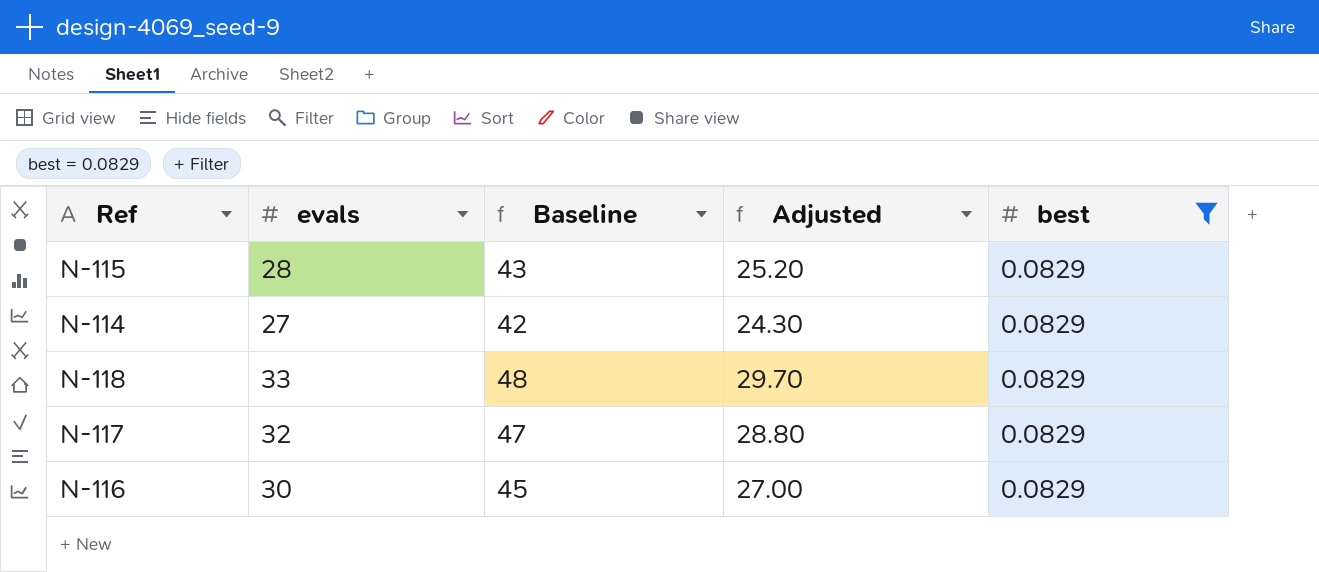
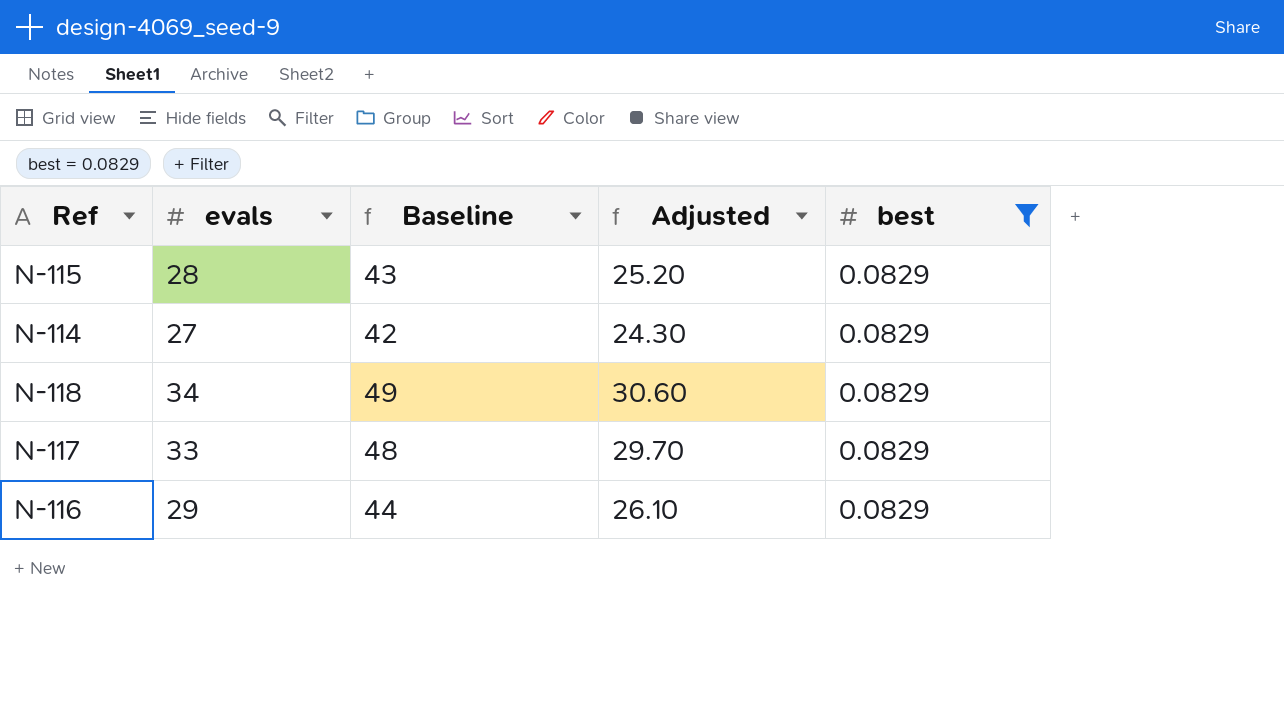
N-118 | evals: 33 -> 34
N-118 | Baseline: 48 -> 49
N-118 | Adjusted: 29.70 -> 30.60
N-117 | evals: 32 -> 33
N-117 | Baseline: 47 -> 48
N-117 | Adjusted: 28.80 -> 29.70
N-116 | evals: 30 -> 29
N-116 | Baseline: 45 -> 44
N-116 | Adjusted: 27.00 -> 26.10

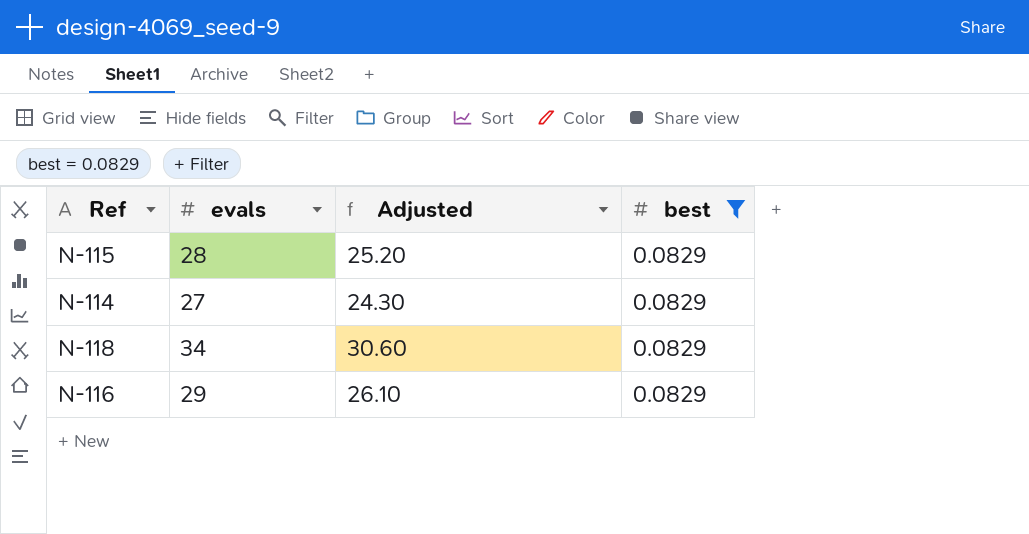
column Baseline | formula: [evals] + 15 -> none
row N-117: 33 | 48 | 29.70 | 0.0829 -> none

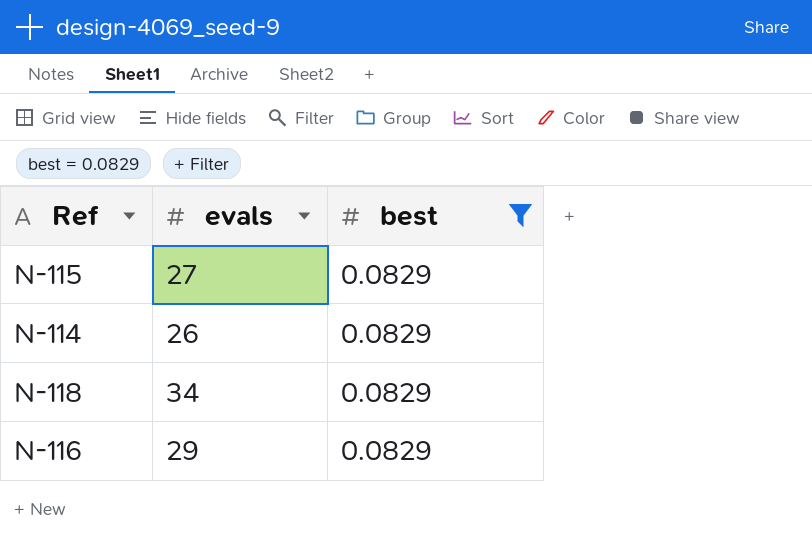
column Adjusted | formula: [evals] * 0.9 -> none
N-115 | evals: 28 -> 27
N-114 | evals: 27 -> 26

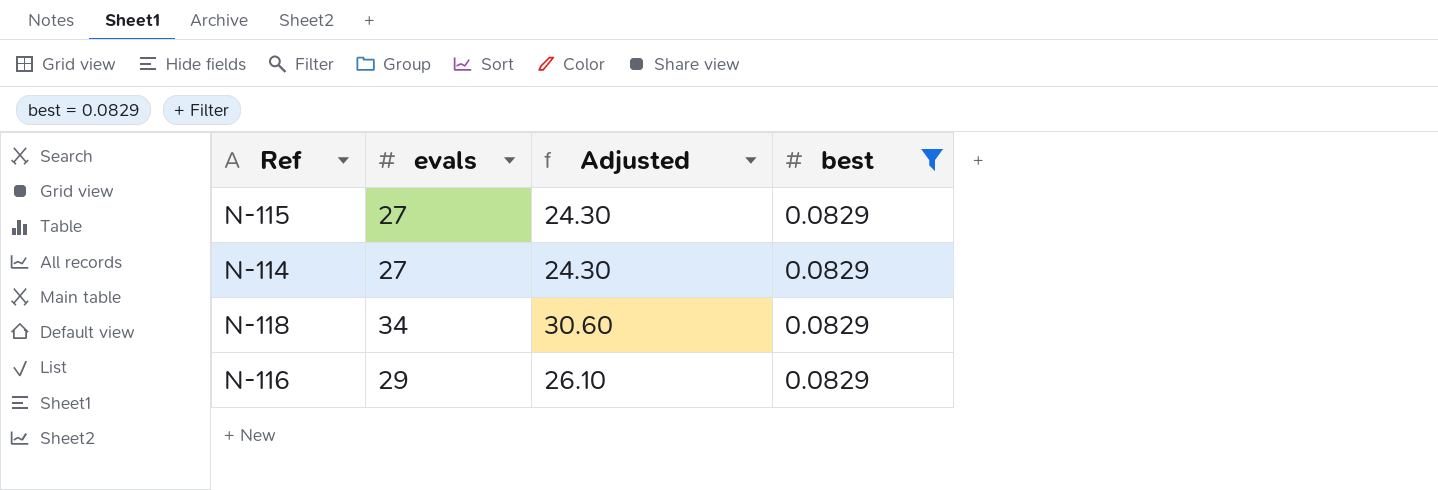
column Adjusted | formula: none -> [evals] * 0.9
N-114 | evals: 26 -> 27

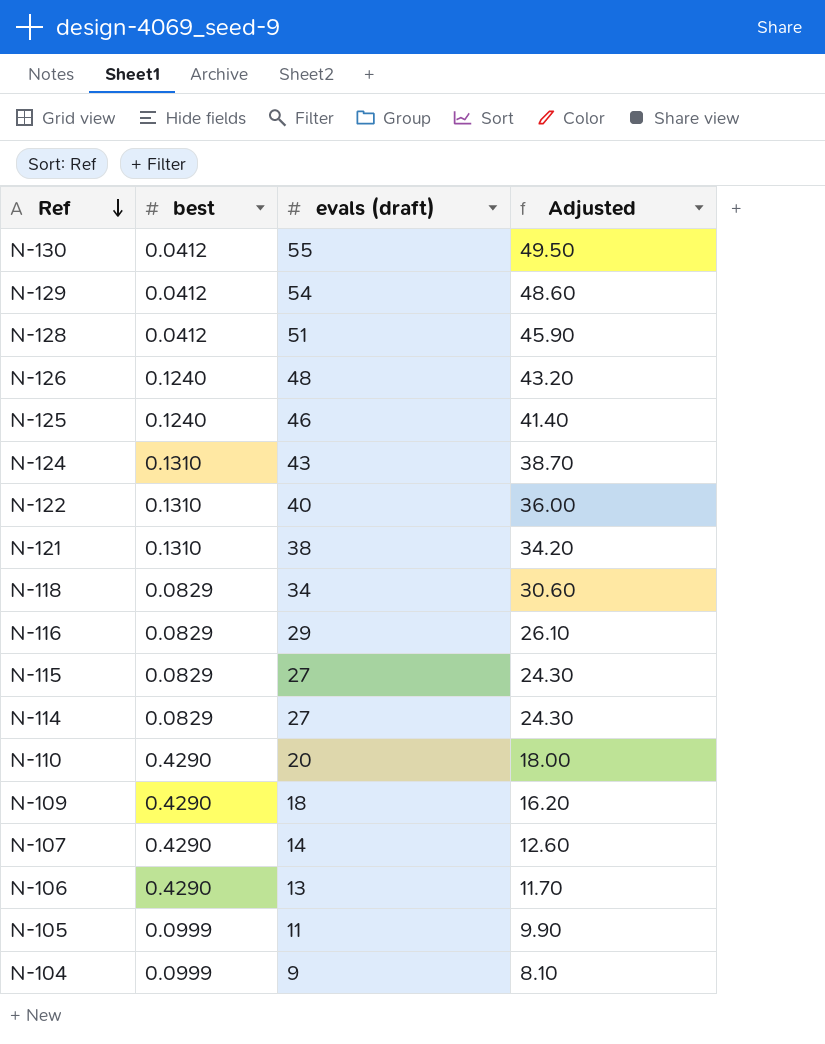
filter: best = 0.0829 -> none
row order: none -> Ref descending
column best | position: 4 -> 2
column name: evals -> evals (draft)

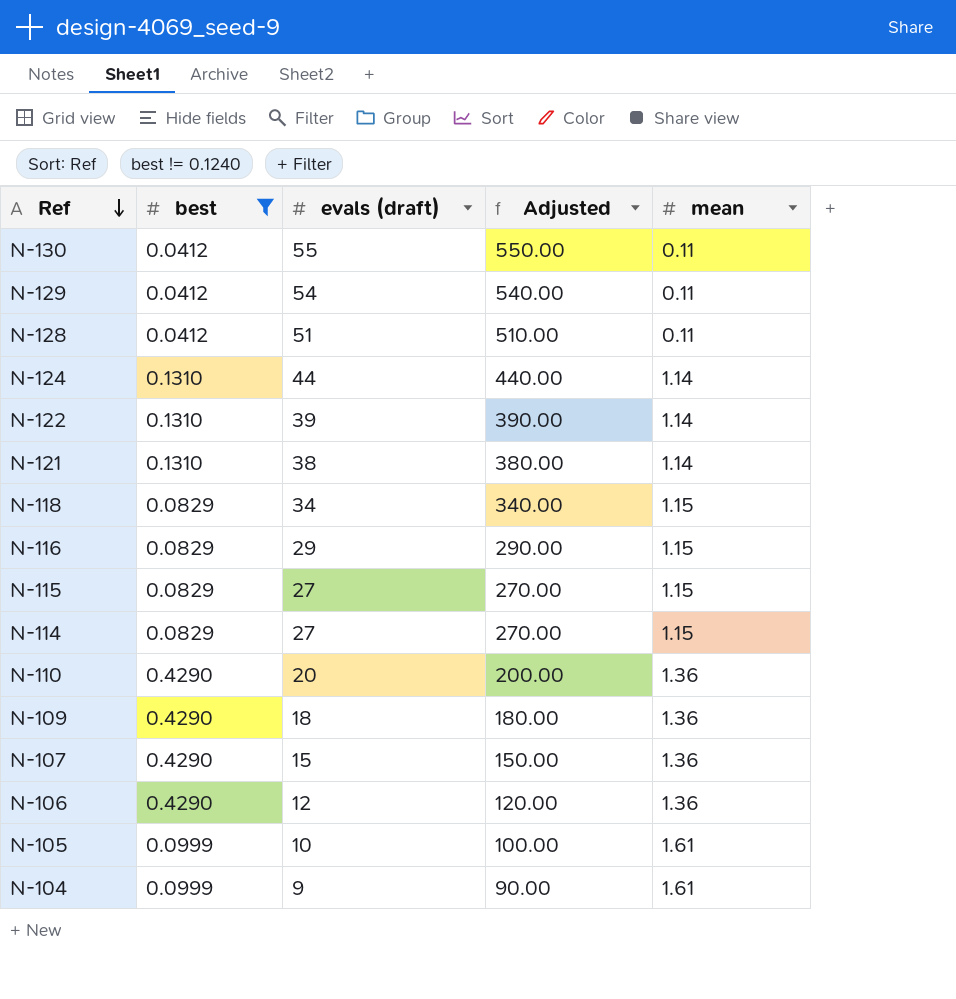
filter: none -> best != 0.1240
column Adjusted | formula: [evals (draft)] * 0.9 -> [evals (draft)] * 10
column mean | position: none -> 5
N-124 | evals (draft): 43 -> 44
N-122 | evals (draft): 40 -> 39
N-107 | evals (draft): 14 -> 15
N-106 | evals (draft): 13 -> 12
N-105 | evals (draft): 11 -> 10

